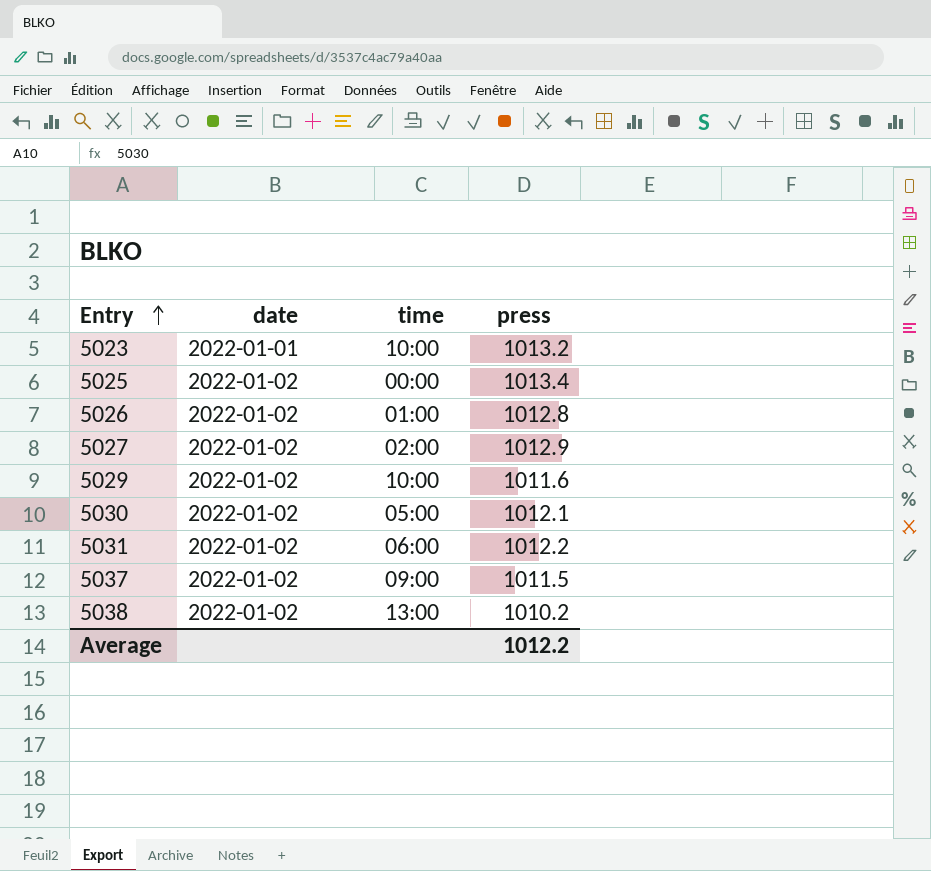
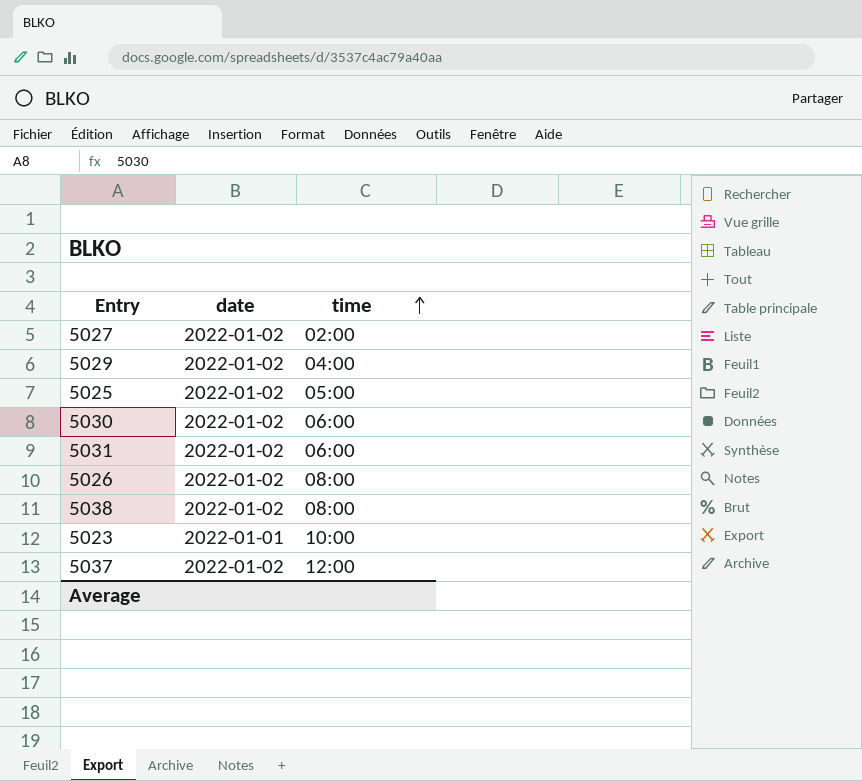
row order: Entry ascending -> time ascending
column press | position: 4 -> none
5029 | time: 10:00 -> 04:00
5025 | time: 00:00 -> 05:00
5030 | time: 05:00 -> 06:00
5026 | time: 01:00 -> 08:00
5038 | time: 13:00 -> 08:00
5037 | time: 09:00 -> 12:00

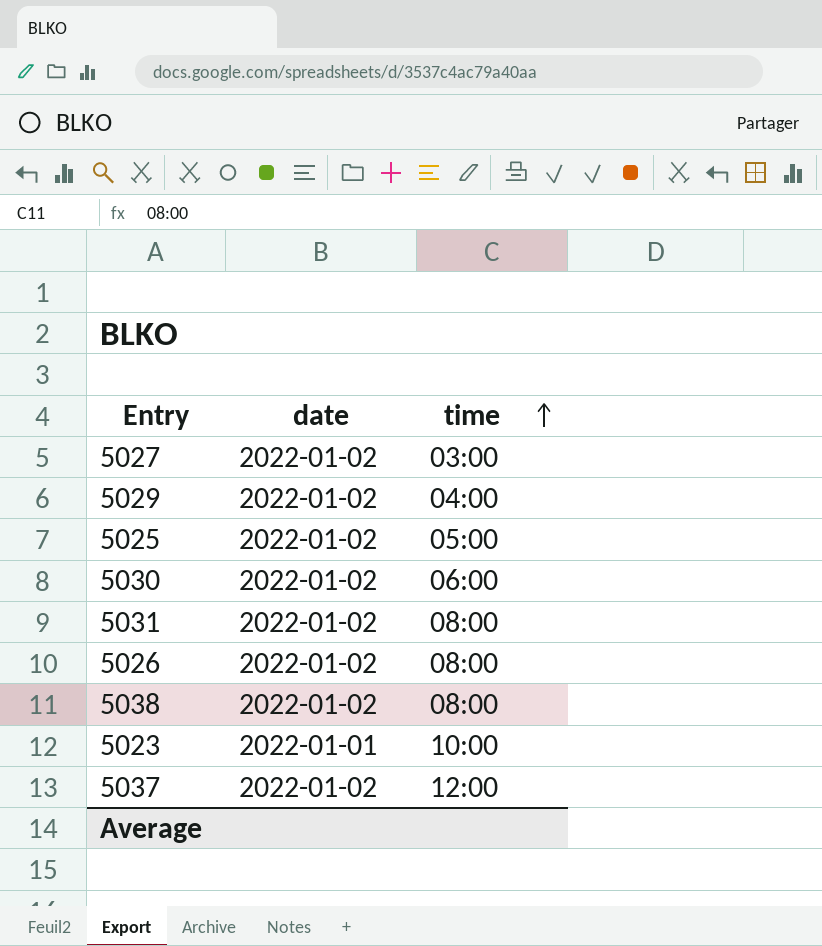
5027 | time: 02:00 -> 03:00
5031 | time: 06:00 -> 08:00

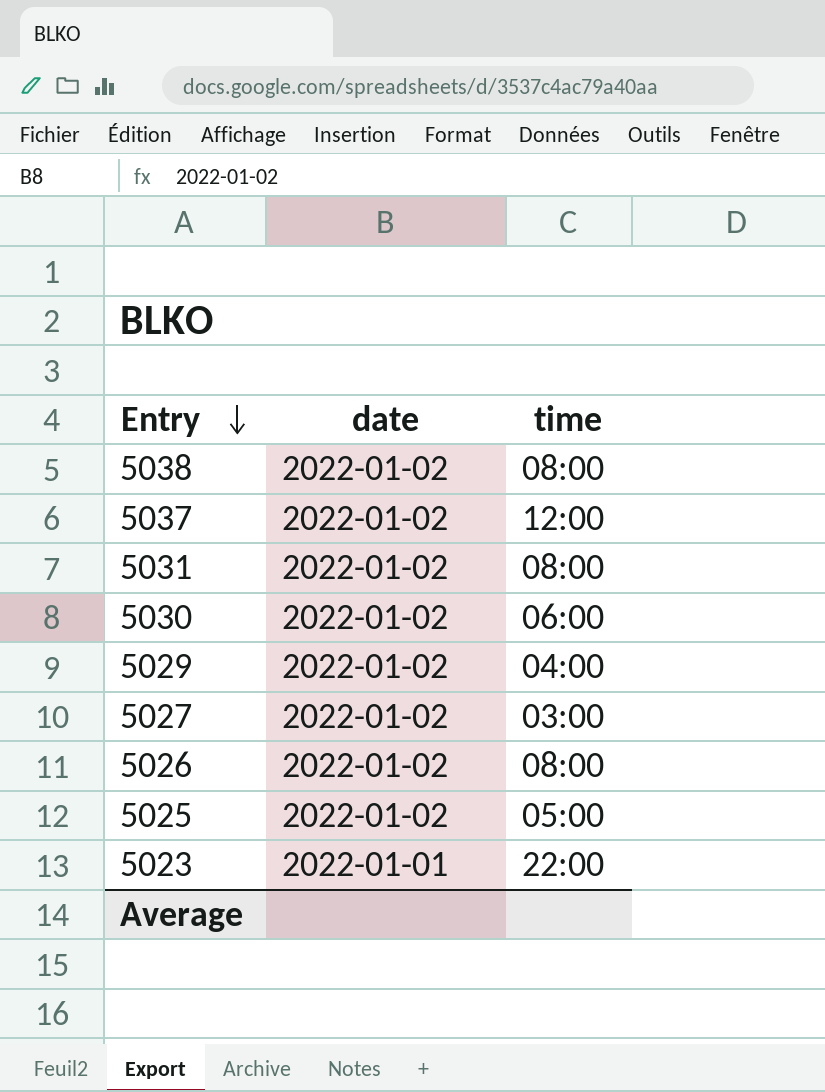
row order: time ascending -> Entry descending
5023 | time: 10:00 -> 22:00

